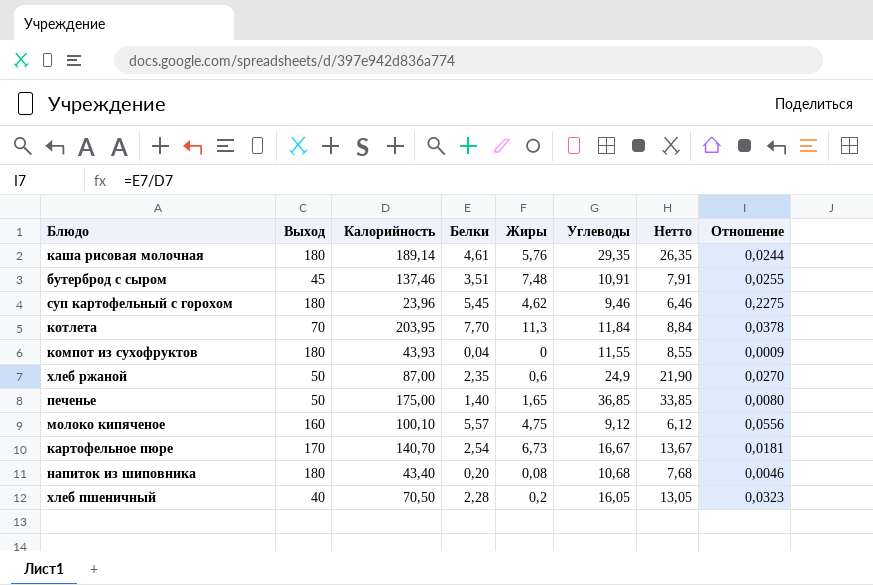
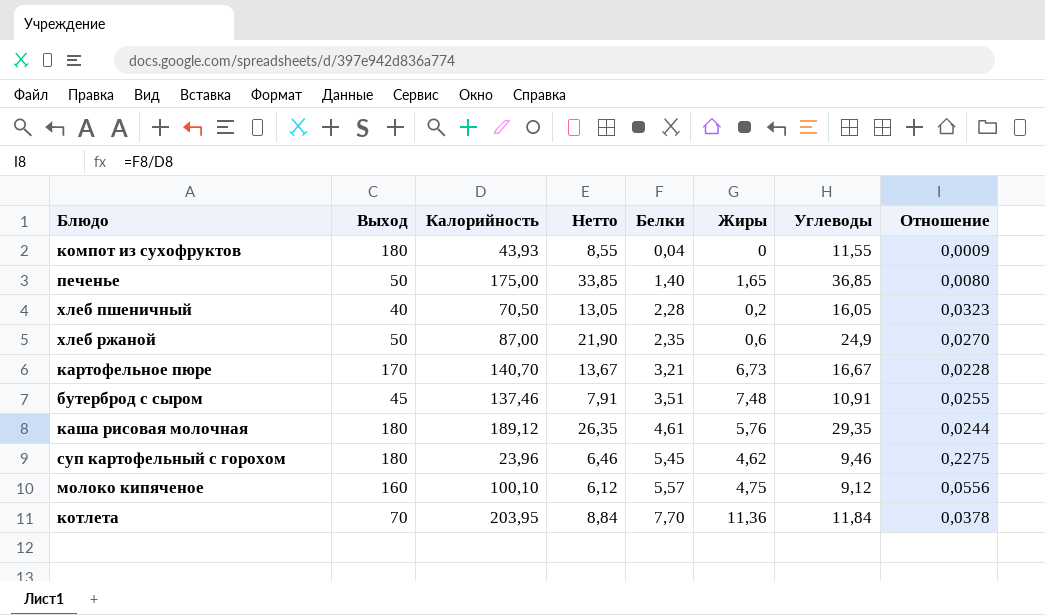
row order: none -> Белки ascending
column Нетто | position: 7 -> 4
row напиток из шиповника: 180 | 43,40 | 0,20 | 0,08 | 10,68 | 7,68 | 0,0046 -> none
картофельное пюре | Белки: 2,54 -> 3,21
картофельное пюре | Отношение: 0,0181 -> 0,0228
каша рисовая молочная | Калорийность: 189,14 -> 189,12
котлета | Жиры: 11,3 -> 11,36

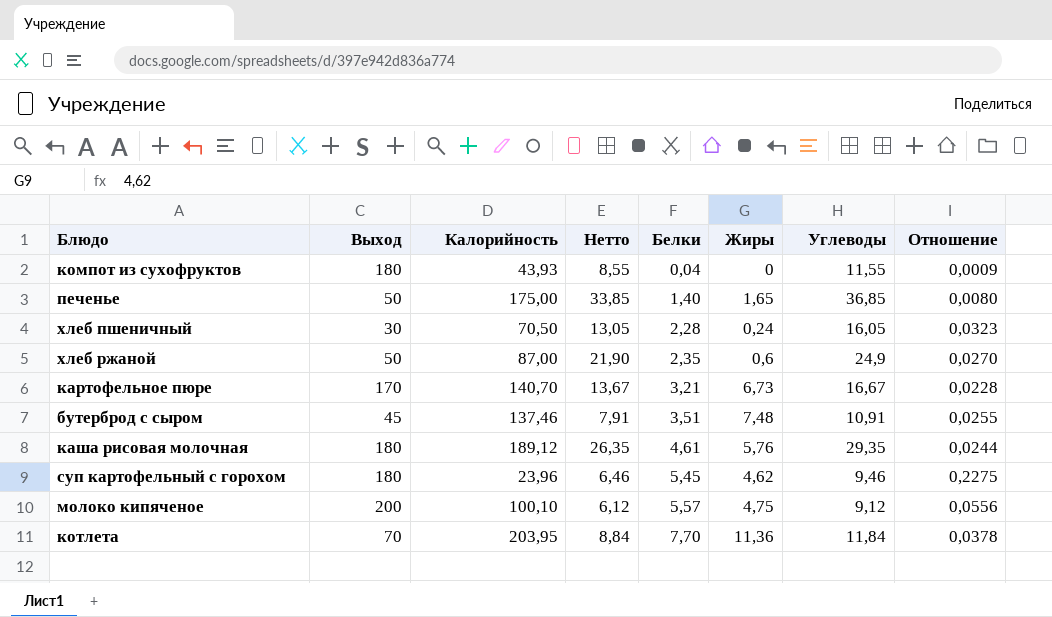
хлеб пшеничный | Выход: 40 -> 30
хлеб пшеничный | Жиры: 0,2 -> 0,24
молоко кипяченое | Выход: 160 -> 200

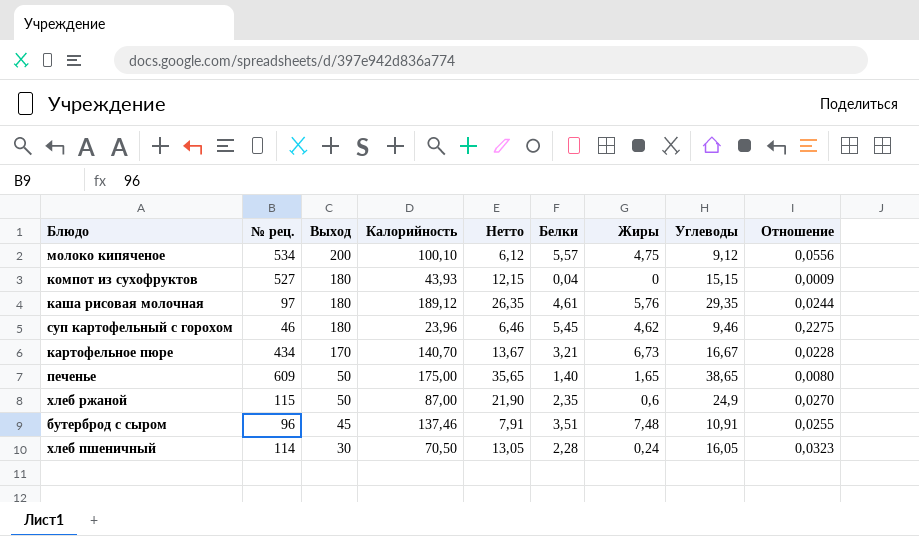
row order: Белки ascending -> Выход descending
column № рец. | position: none -> 2
row котлета: 70 | 203,95 | 8,84 | 7,70 | 11,36 | 11,84 | 0,0378 -> none
компот из сухофруктов | Нетто: 8,55 -> 12,15
компот из сухофруктов | Углеводы: 11,55 -> 15,15
печенье | Нетто: 33,85 -> 35,65
печенье | Углеводы: 36,85 -> 38,65

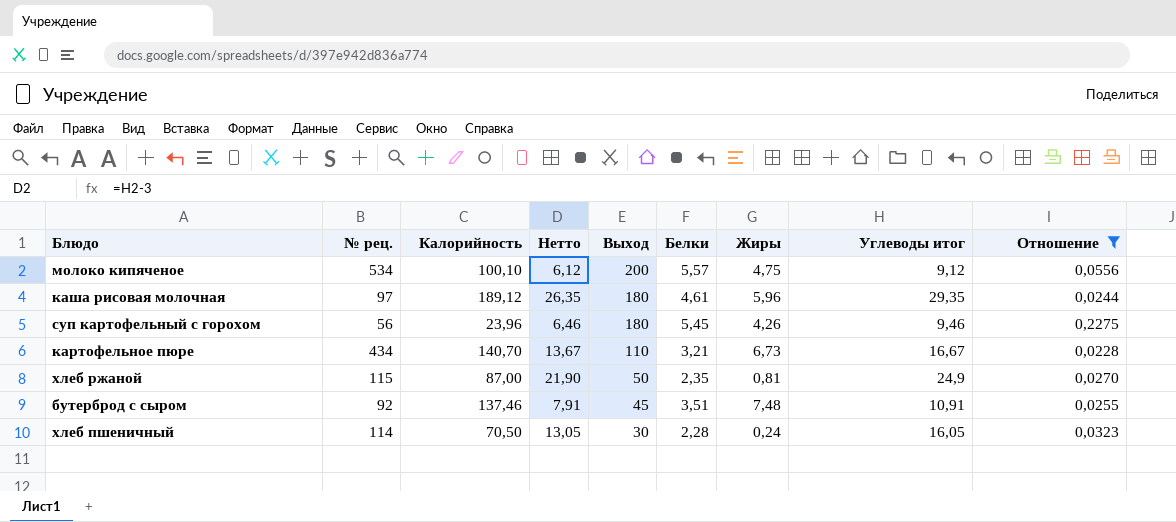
filter: none -> Отношение >= 0,0228
column Выход | position: 3 -> 5
column name: Углеводы -> Углеводы итог
каша рисовая молочная | Жиры: 5,76 -> 5,96
суп картофельный с горохом | № рец.: 46 -> 56
суп картофельный с горохом | Жиры: 4,62 -> 4,26
картофельное пюре | Выход: 170 -> 110
хлеб ржаной | Жиры: 0,6 -> 0,81
бутерброд с сыром | № рец.: 96 -> 92

